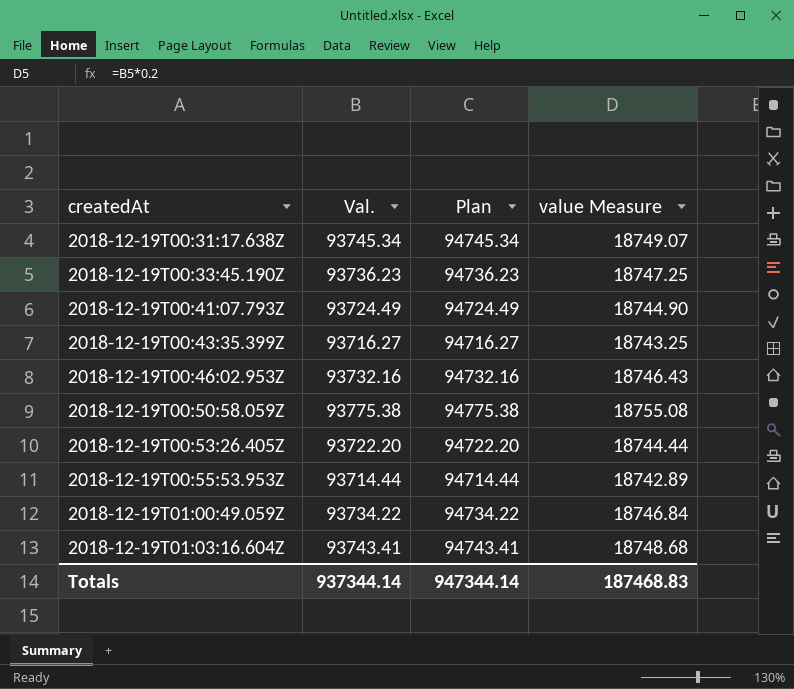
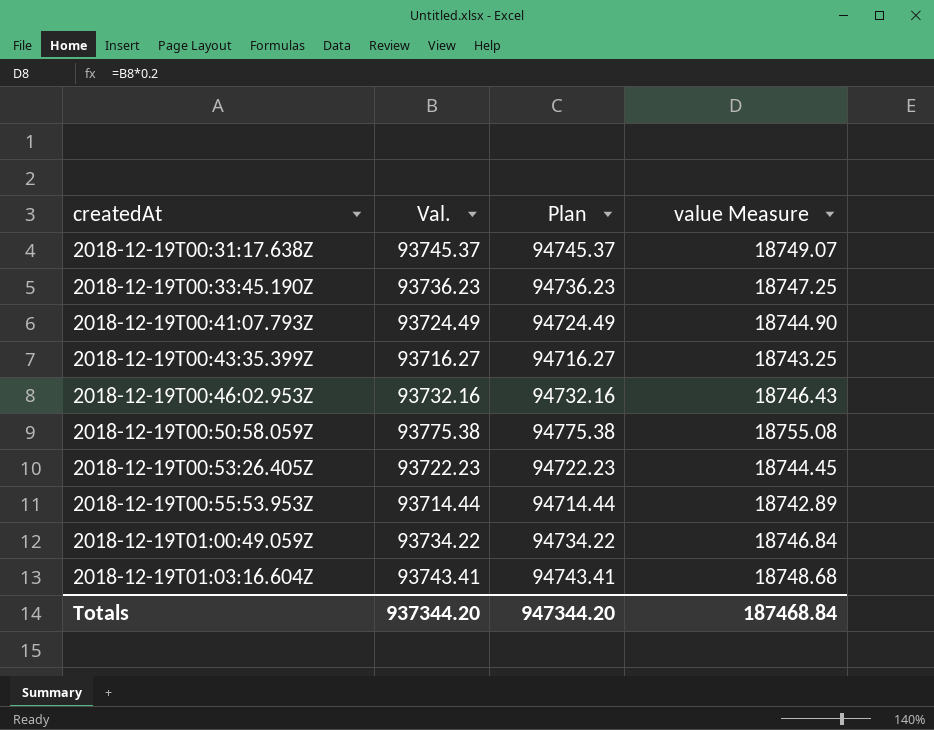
2018-12-19T00:31:17.638Z | Val.: 93745.34 -> 93745.37
2018-12-19T00:31:17.638Z | Plan: 94745.34 -> 94745.37
2018-12-19T00:53:26.405Z | Val.: 93722.20 -> 93722.23
2018-12-19T00:53:26.405Z | Plan: 94722.20 -> 94722.23
2018-12-19T00:53:26.405Z | value Measure: 18744.44 -> 18744.45
Totals | Val.: 937344.14 -> 937344.20
Totals | Plan: 947344.14 -> 947344.20
Totals | value Measure: 187468.83 -> 187468.84

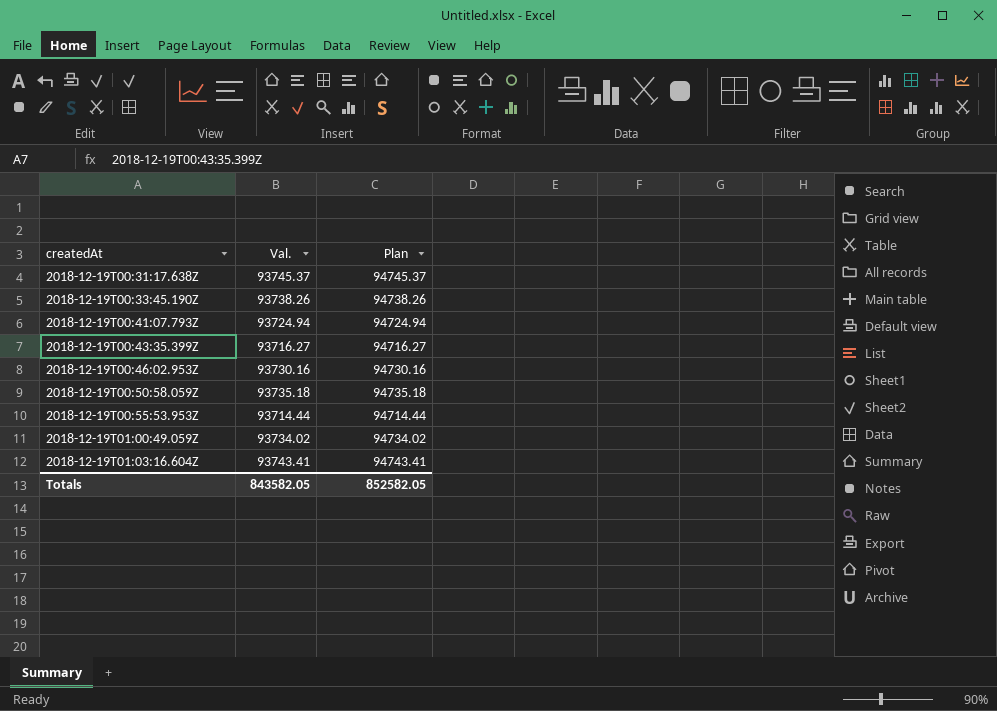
column value Measure | formula: [Val.] * 0.2 -> none
row 2018-12-19T00:53:26.405Z: 93722.23 | 94722.23 | 18744.45 -> none
2018-12-19T00:33:45.190Z | Val.: 93736.23 -> 93738.26
2018-12-19T00:33:45.190Z | Plan: 94736.23 -> 94738.26
2018-12-19T00:41:07.793Z | Val.: 93724.49 -> 93724.94
2018-12-19T00:41:07.793Z | Plan: 94724.49 -> 94724.94
2018-12-19T00:46:02.953Z | Val.: 93732.16 -> 93730.16
2018-12-19T00:46:02.953Z | Plan: 94732.16 -> 94730.16
2018-12-19T00:50:58.059Z | Val.: 93775.38 -> 93735.18
2018-12-19T00:50:58.059Z | Plan: 94775.38 -> 94735.18
2018-12-19T01:00:49.059Z | Val.: 93734.22 -> 93734.02
2018-12-19T01:00:49.059Z | Plan: 94734.22 -> 94734.02
Totals | Val.: 937344.20 -> 843582.05
Totals | Plan: 947344.20 -> 852582.05

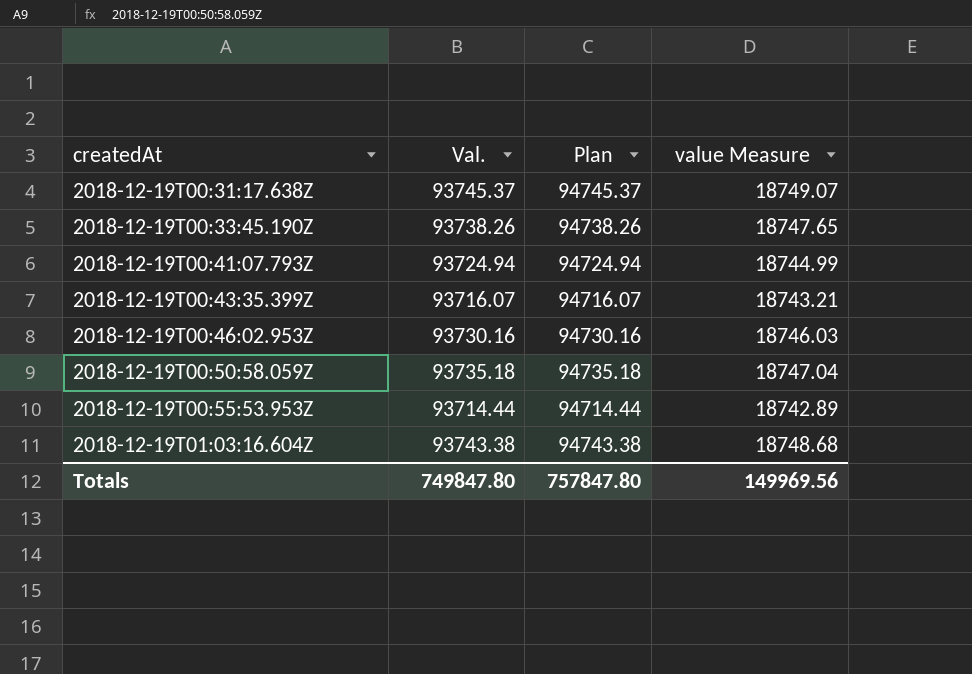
column value Measure | formula: none -> [Val.] * 0.2
row 2018-12-19T01:00:49.059Z: 93734.02 | 94734.02 -> none
2018-12-19T00:43:35.399Z | Val.: 93716.27 -> 93716.07
2018-12-19T00:43:35.399Z | Plan: 94716.27 -> 94716.07
2018-12-19T01:03:16.604Z | Val.: 93743.41 -> 93743.38
2018-12-19T01:03:16.604Z | Plan: 94743.41 -> 94743.38
Totals | Val.: 843582.05 -> 749847.80
Totals | Plan: 852582.05 -> 757847.80

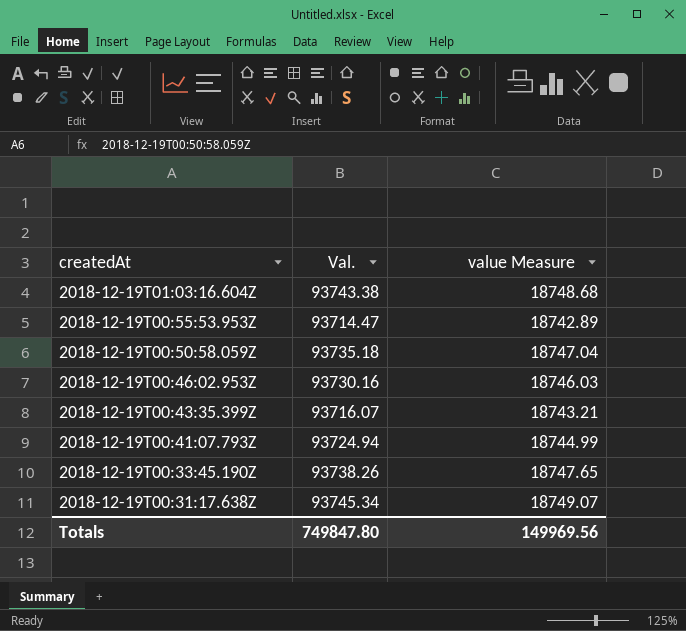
row order: createdAt ascending -> createdAt descending
column Plan | formula: [Val.] + 1000 -> none
2018-12-19T00:55:53.953Z | Val.: 93714.44 -> 93714.47
2018-12-19T00:31:17.638Z | Val.: 93745.37 -> 93745.34

